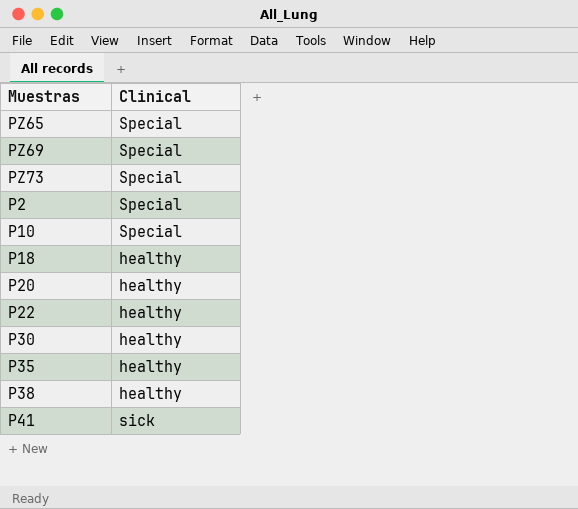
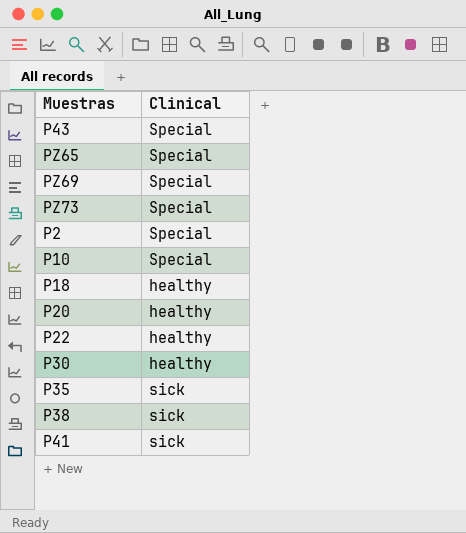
row P43: none -> Special
P35 | Clinical: healthy -> sick
P38 | Clinical: healthy -> sick

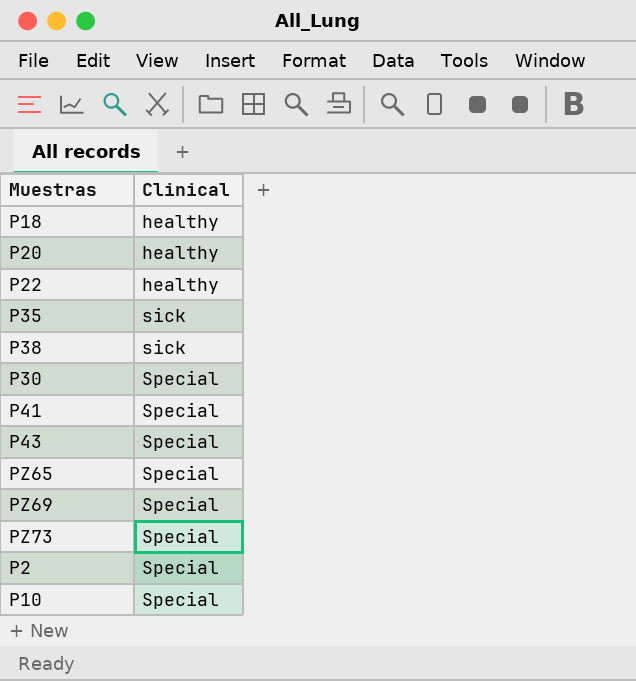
row order: none -> Clinical ascending
P30 | Clinical: healthy -> Special
P41 | Clinical: sick -> Special

